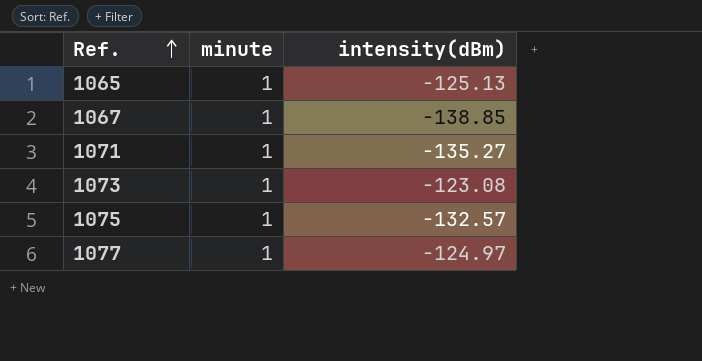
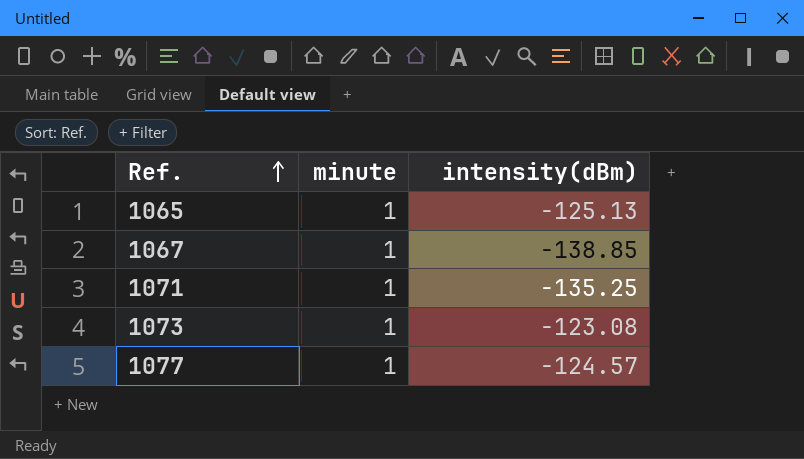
row 1075: 1 | -132.57 -> none
1071 | intensity(dBm): -135.27 -> -135.25
1077 | intensity(dBm): -124.97 -> -124.57

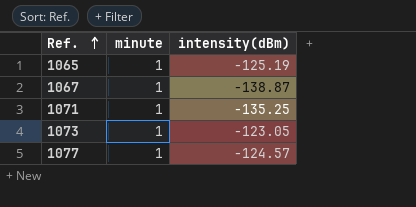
1065 | intensity(dBm): -125.13 -> -125.19
1067 | intensity(dBm): -138.85 -> -138.87
1073 | intensity(dBm): -123.08 -> -123.05

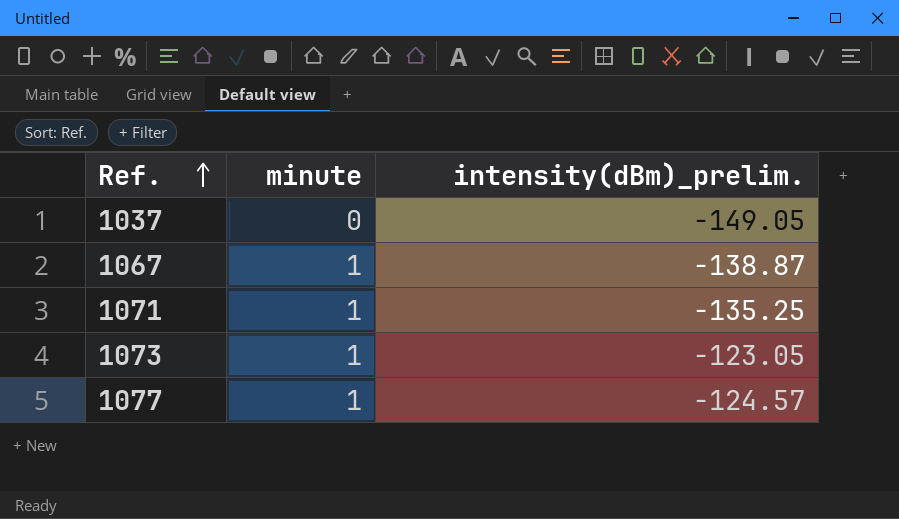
column name: intensity(dBm) -> intensity(dBm)_prelim.
row 1065: 1 | -125.19 -> none
row 1037: none -> 0 | -149.05

